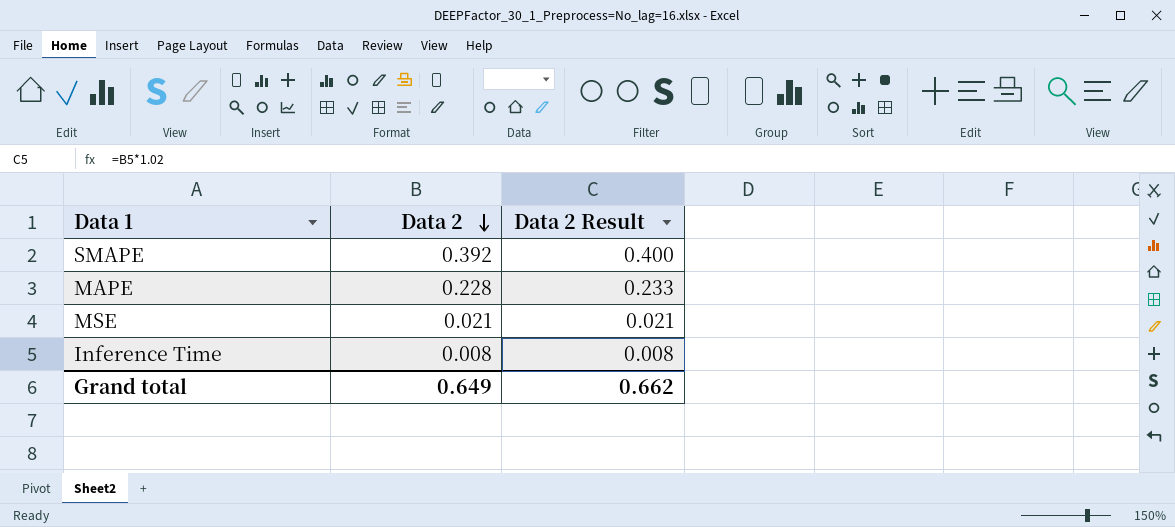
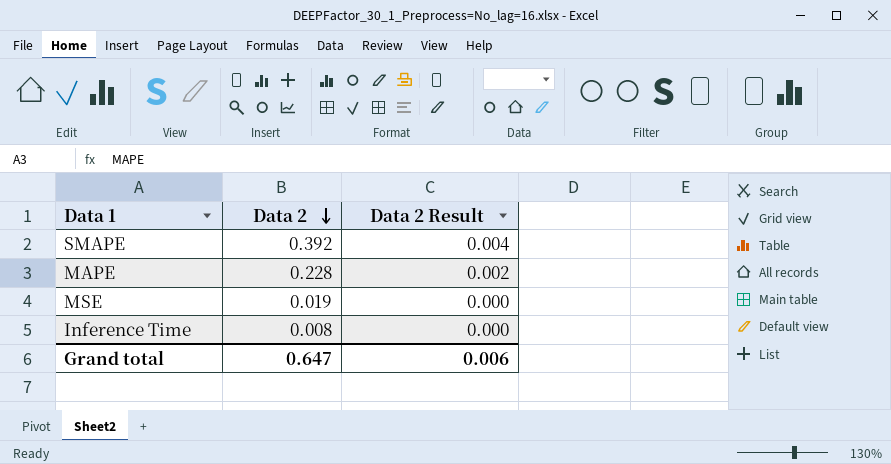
column Data 2 Result | formula: [Data 2] * 1.02 -> [Data 2] * 0.01
MSE | Data 2: 0.021 -> 0.019
Grand total | Data 2: 0.649 -> 0.647
Grand total | Data 2 Result: 0.662 -> 0.006

